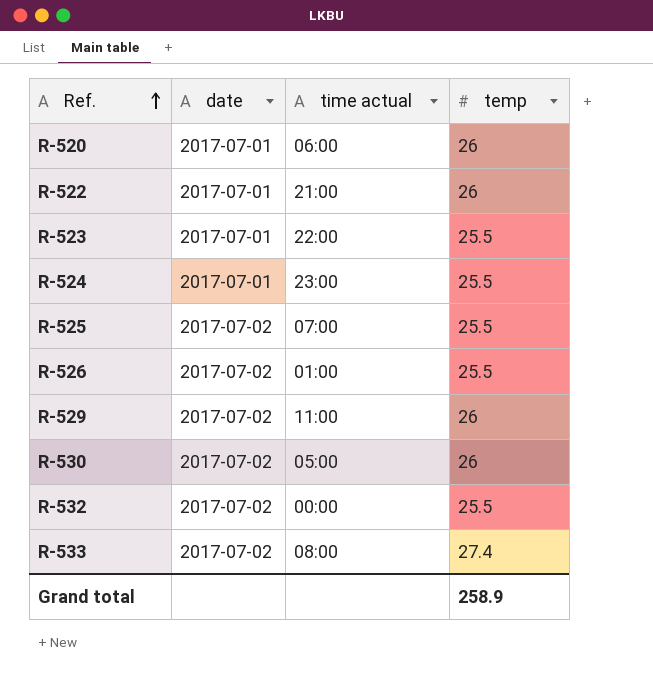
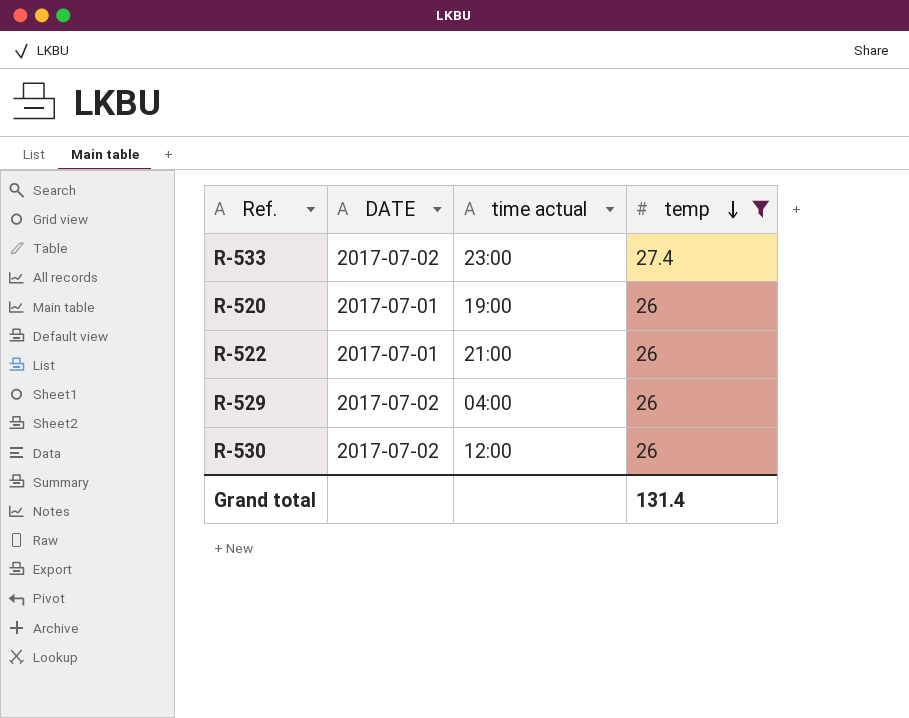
filter: none -> temp != 25.5
row order: Ref. ascending -> temp descending
column name: date -> DATE
R-533 | time actual: 08:00 -> 23:00
R-520 | time actual: 06:00 -> 19:00
R-529 | time actual: 11:00 -> 04:00
R-530 | time actual: 05:00 -> 12:00
Grand total | temp: 258.9 -> 131.4

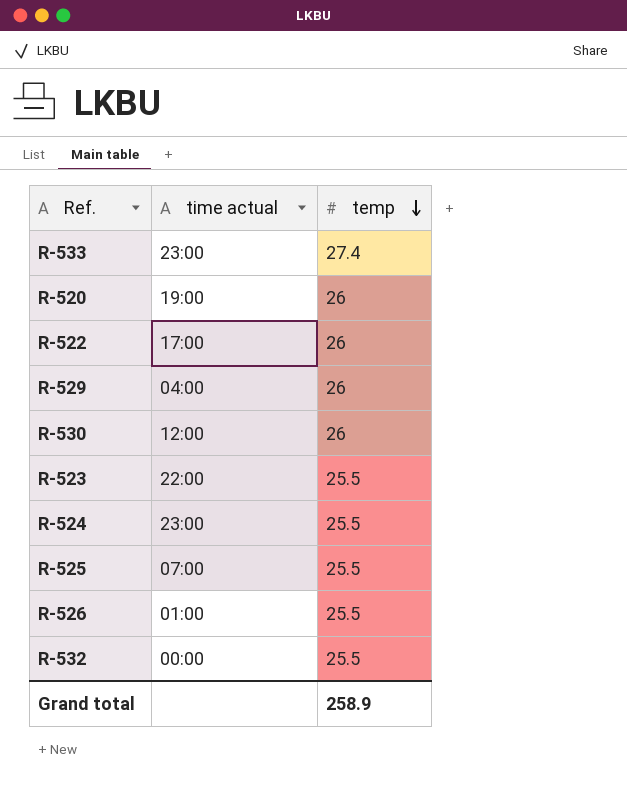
filter: temp != 25.5 -> none
column DATE | position: 2 -> none
R-522 | time actual: 21:00 -> 17:00
Grand total | temp: 131.4 -> 258.9

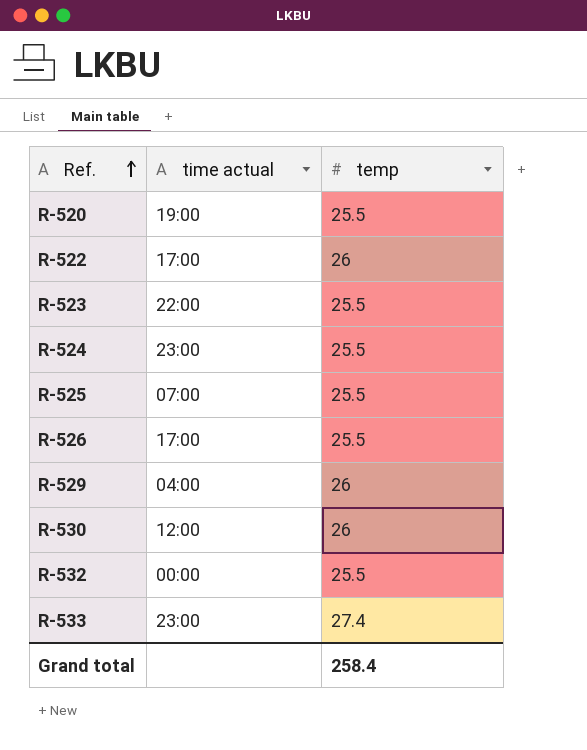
row order: temp descending -> Ref. ascending
R-520 | temp: 26 -> 25.5
R-526 | time actual: 01:00 -> 17:00
Grand total | temp: 258.9 -> 258.4

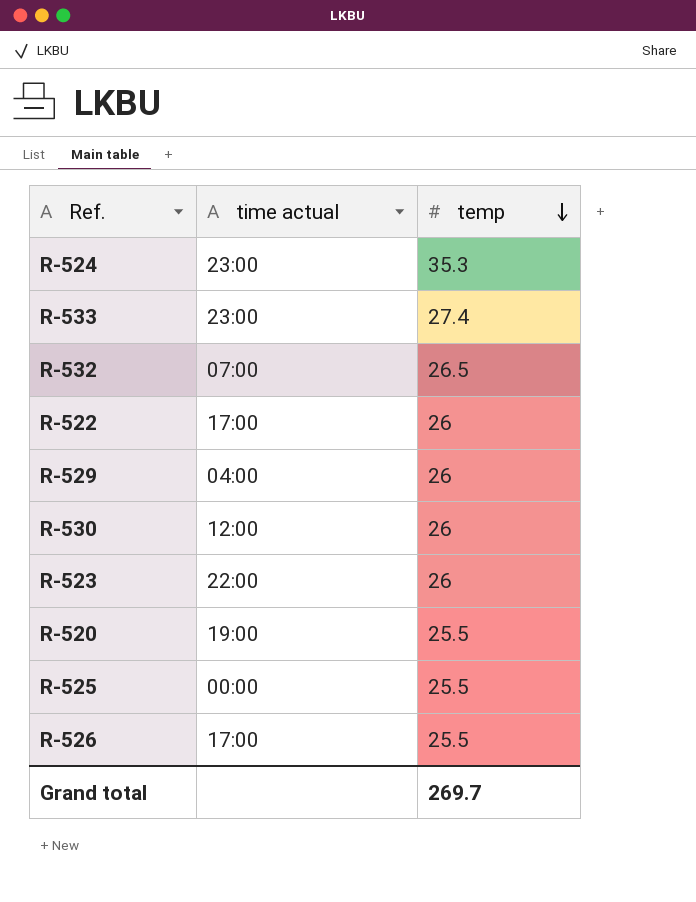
row order: Ref. ascending -> temp descending
R-524 | temp: 25.5 -> 35.3
R-532 | time actual: 00:00 -> 07:00
R-532 | temp: 25.5 -> 26.5
R-523 | temp: 25.5 -> 26
R-525 | time actual: 07:00 -> 00:00
Grand total | temp: 258.4 -> 269.7

